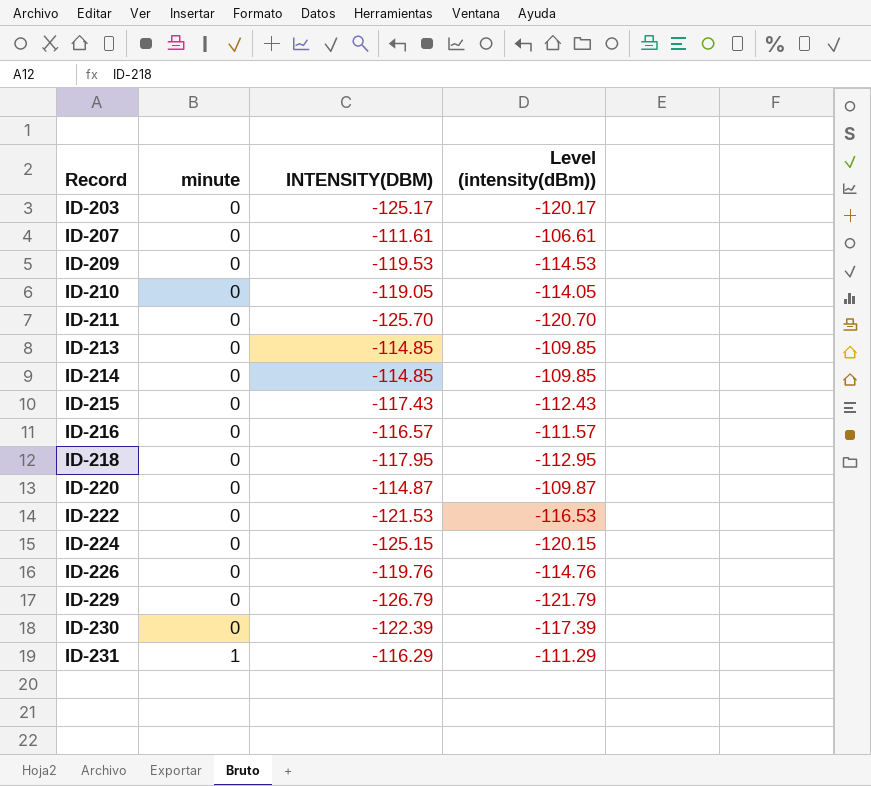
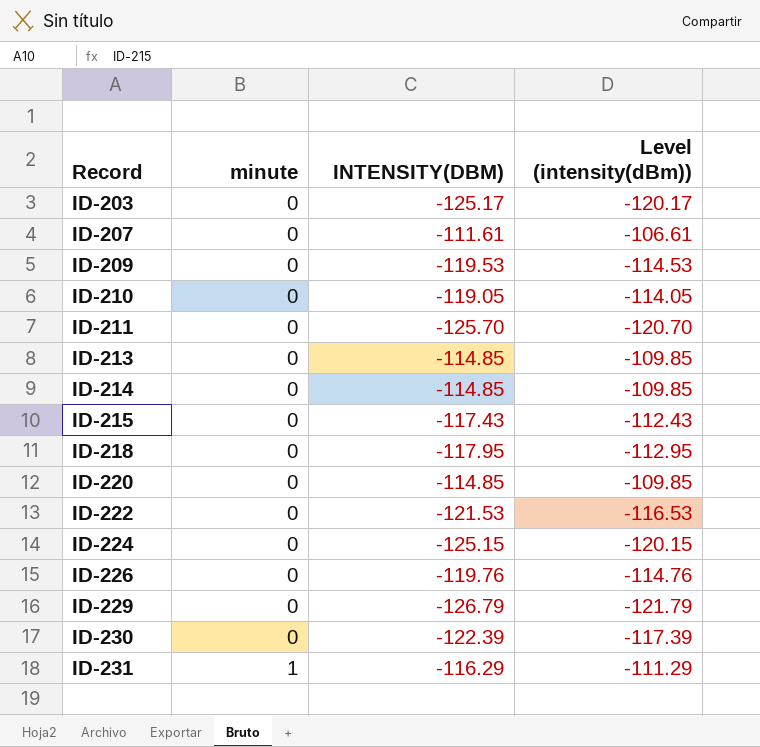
row ID-216: 0 | -116.57 | -111.57 -> none
ID-220 | INTENSITY(DBM): -114.87 -> -114.85
ID-220 | Level (intensity(dBm)): -109.87 -> -109.85

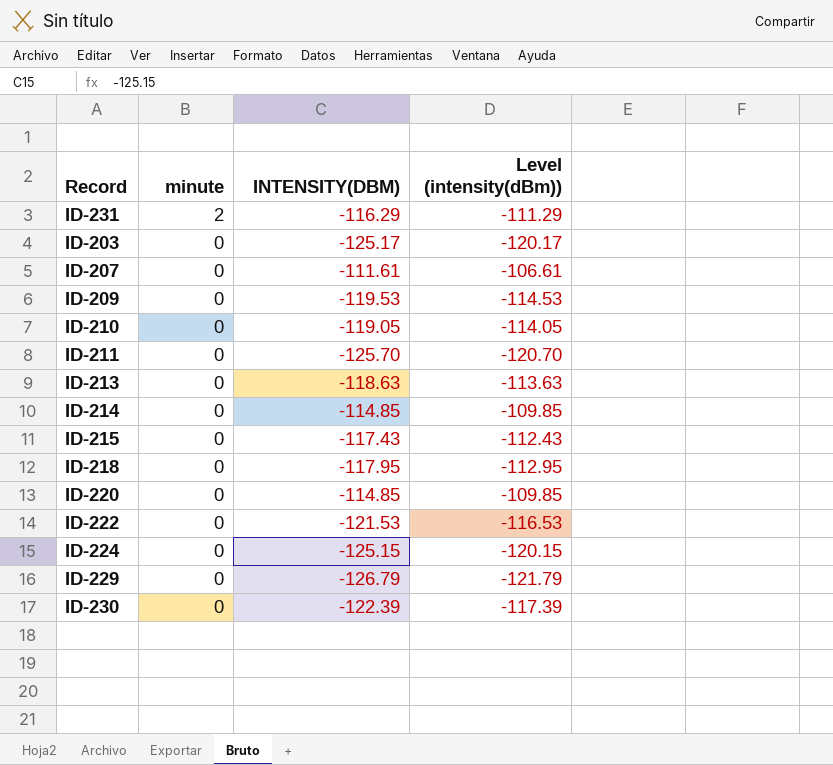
row order: Record ascending -> minute descending
row ID-226: 0 | -119.76 | -114.76 -> none
ID-231 | minute: 1 -> 2
ID-213 | INTENSITY(DBM): -114.85 -> -118.63
ID-213 | Level (intensity(dBm)): -109.85 -> -113.63

